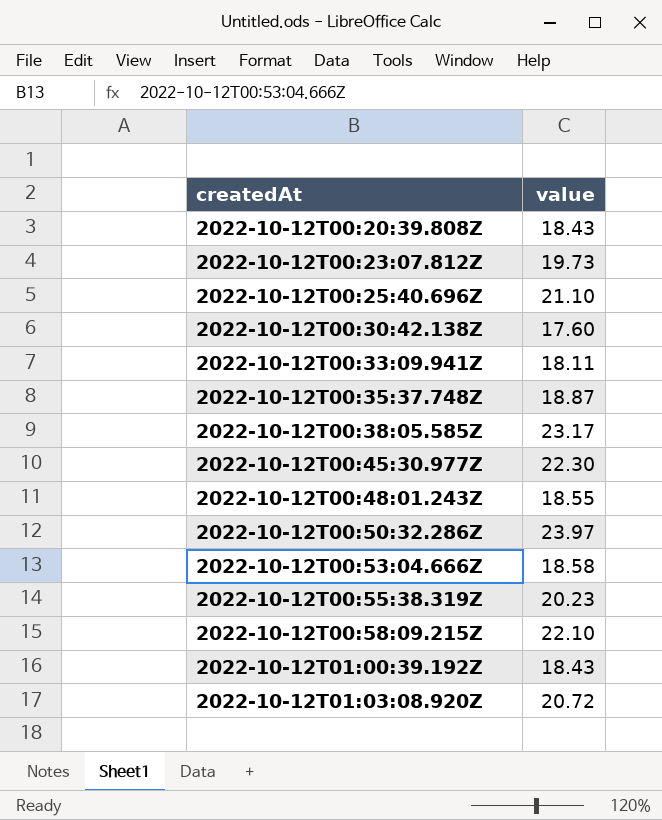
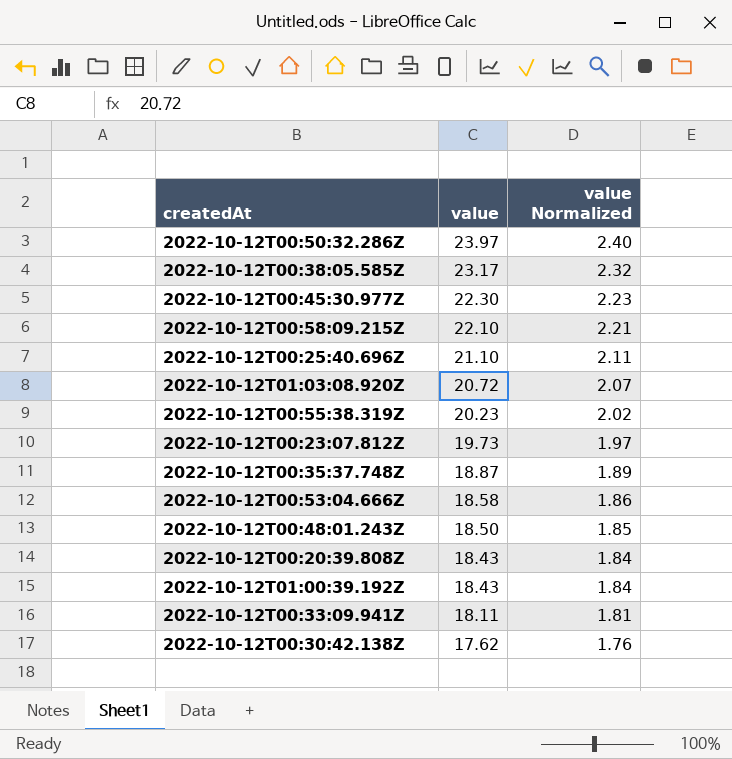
row order: createdAt ascending -> value descending
column value Normalized | formula: none -> [value] * 0.1
2022-10-12T00:48:01.243Z | value: 18.55 -> 18.50
2022-10-12T00:30:42.138Z | value: 17.60 -> 17.62

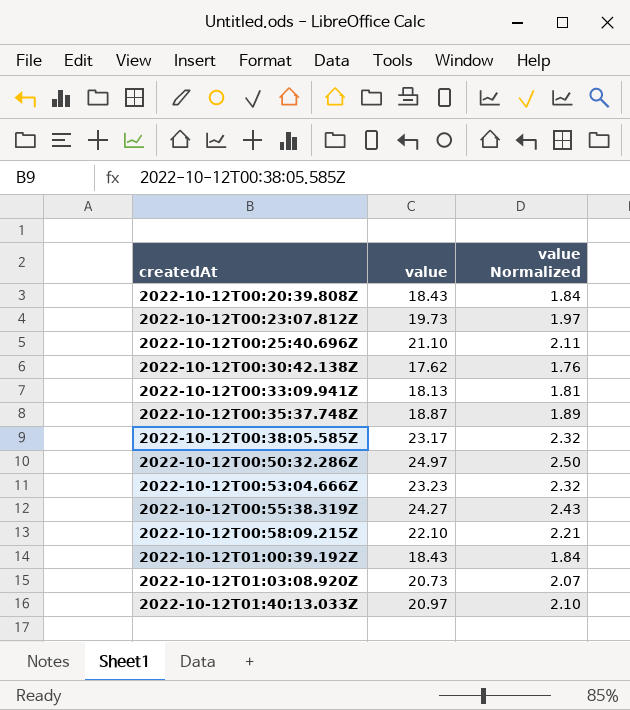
row order: value descending -> createdAt ascending
row 2022-10-12T00:45:30.977Z: 22.30 | 2.23 -> none
row 2022-10-12T00:48:01.243Z: 18.50 | 1.85 -> none
2022-10-12T00:33:09.941Z | value: 18.11 -> 18.13
2022-10-12T00:50:32.286Z | value: 23.97 -> 24.97
2022-10-12T00:50:32.286Z | value Normalized: 2.40 -> 2.50
2022-10-12T00:53:04.666Z | value: 18.58 -> 23.23
2022-10-12T00:53:04.666Z | value Normalized: 1.86 -> 2.32
2022-10-12T00:55:38.319Z | value: 20.23 -> 24.27
2022-10-12T00:55:38.319Z | value Normalized: 2.02 -> 2.43
2022-10-12T01:03:08.920Z | value: 20.72 -> 20.73
row 2022-10-12T01:40:13.033Z: none -> 20.97 | 2.10

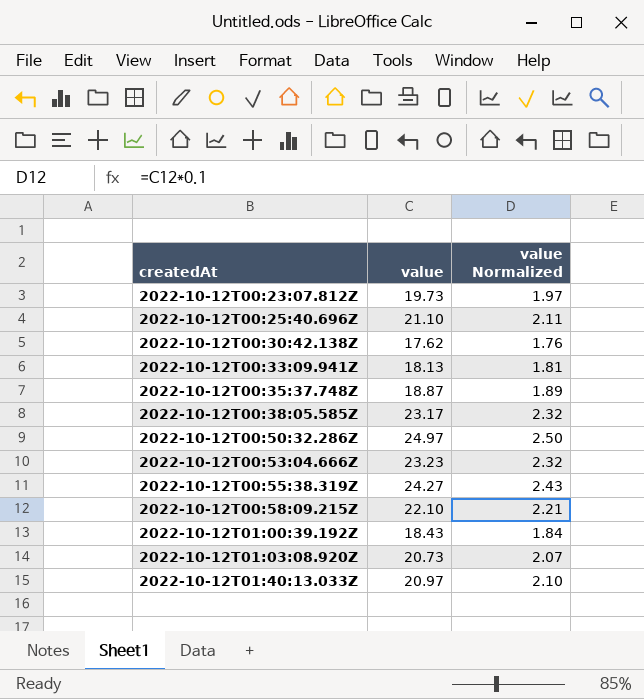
row 2022-10-12T00:20:39.808Z: 18.43 | 1.84 -> none

